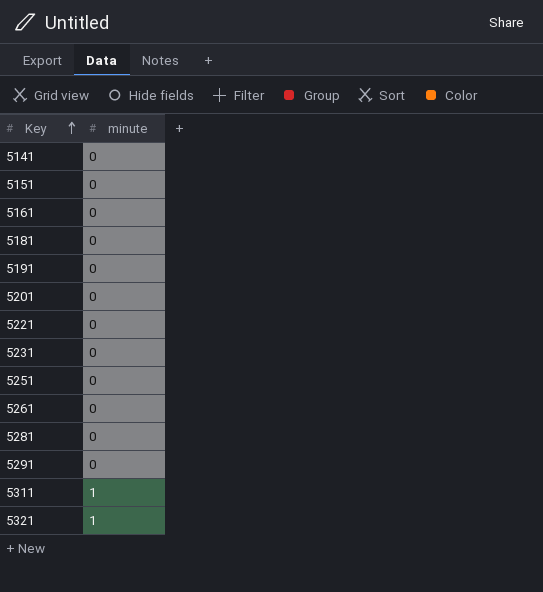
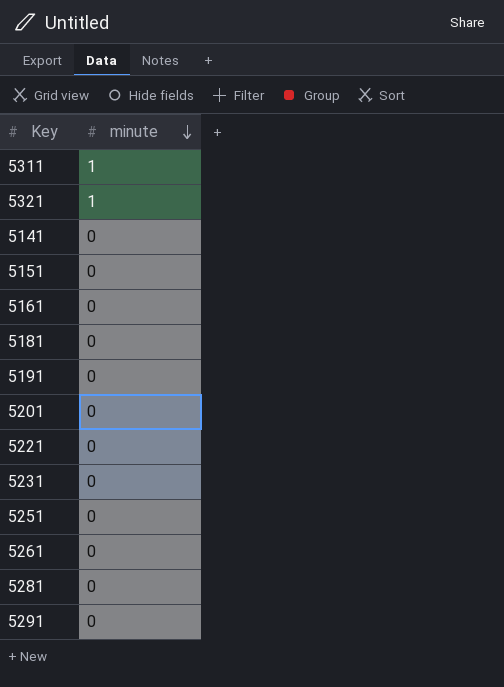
row order: Key ascending -> minute descending

